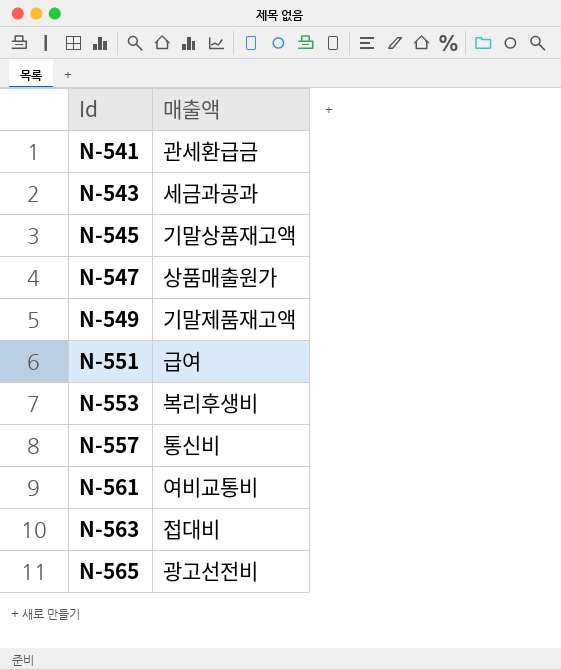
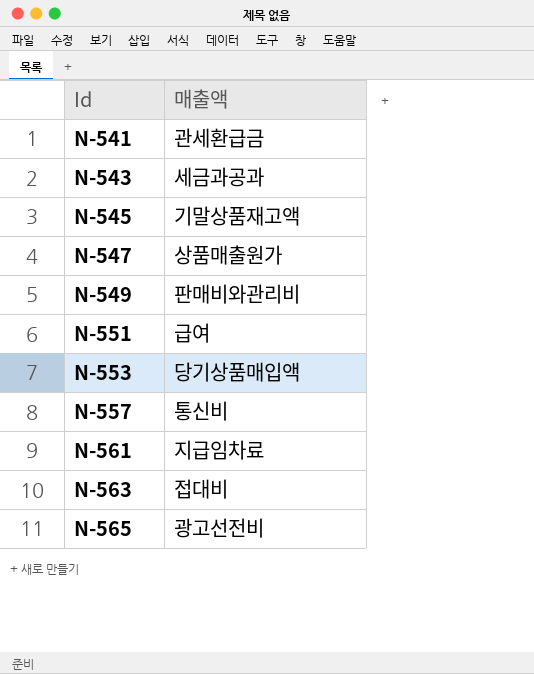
N-549 | 매출액: 기말제품재고액 -> 판매비와관리비
N-553 | 매출액: 복리후생비 -> 당기상품매입액
N-561 | 매출액: 여비교통비 -> 지급임차료

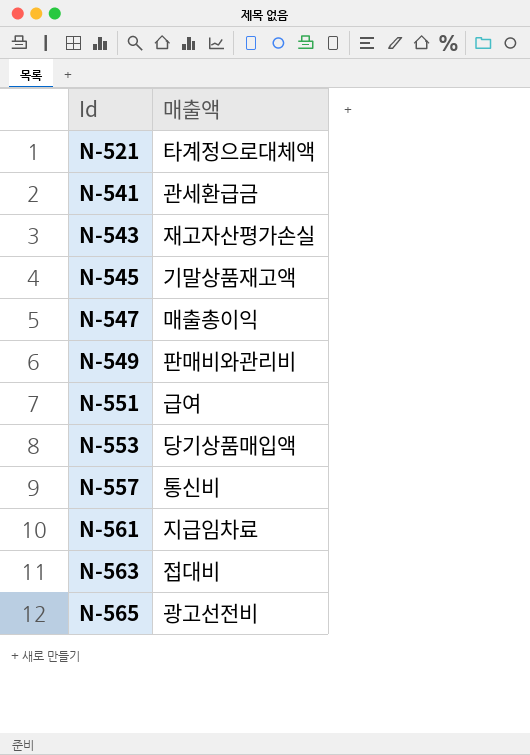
row N-521: none -> 타계정으로대체액
N-543 | 매출액: 세금과공과 -> 재고자산평가손실
N-547 | 매출액: 상품매출원가 -> 매출총이익

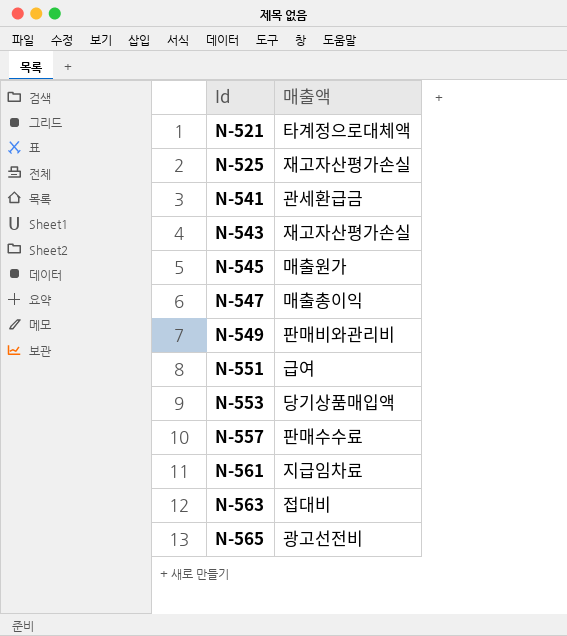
row N-525: none -> 재고자산평가손실
N-545 | 매출액: 기말상품재고액 -> 매출원가
N-557 | 매출액: 통신비 -> 판매수수료

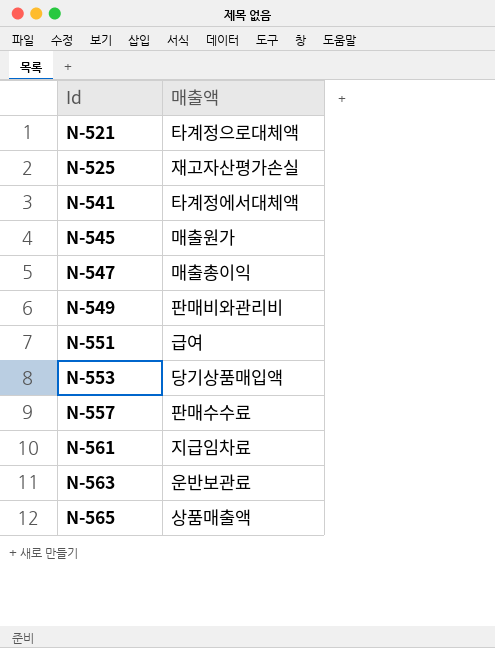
row N-543: 재고자산평가손실 -> none
N-541 | 매출액: 관세환급금 -> 타계정에서대체액
N-563 | 매출액: 접대비 -> 운반보관료
N-565 | 매출액: 광고선전비 -> 상품매출액

